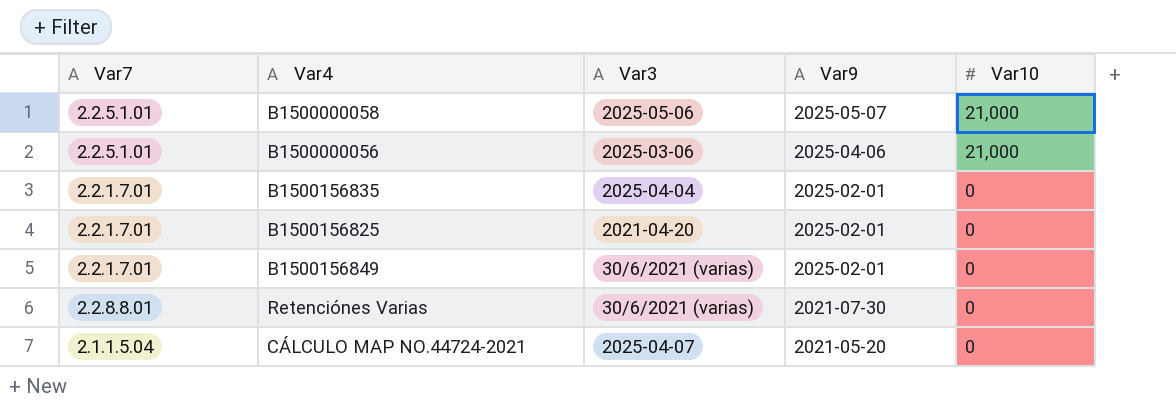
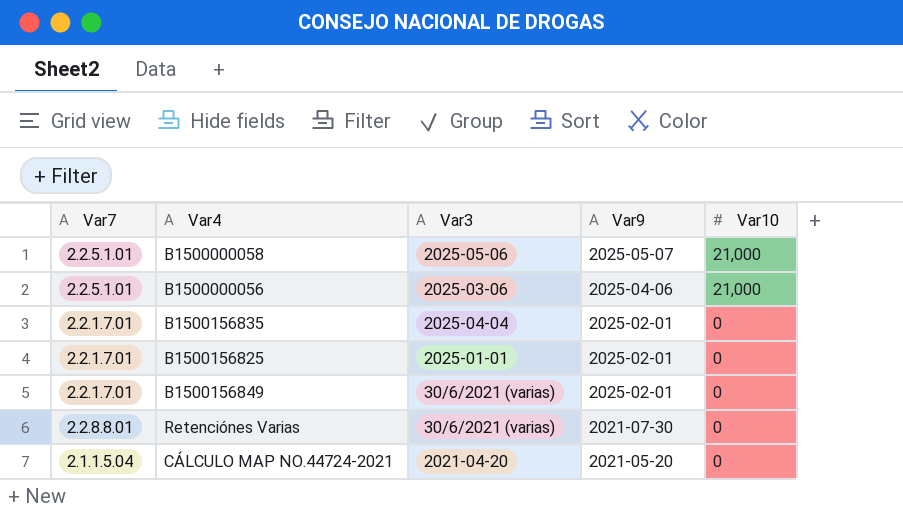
B1500156825 | Var3: 2021-04-20 -> 2025-01-01
CÁLCULO MAP NO.44724-2021 | Var3: 2025-04-07 -> 2021-04-20

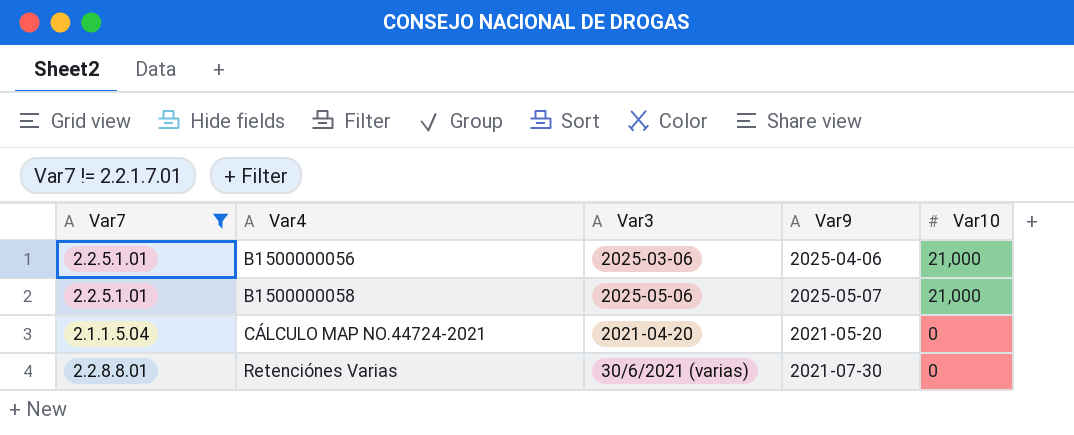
filter: none -> Var7 != 2.2.1.7.01
row order: Var9 descending -> Var4 ascending

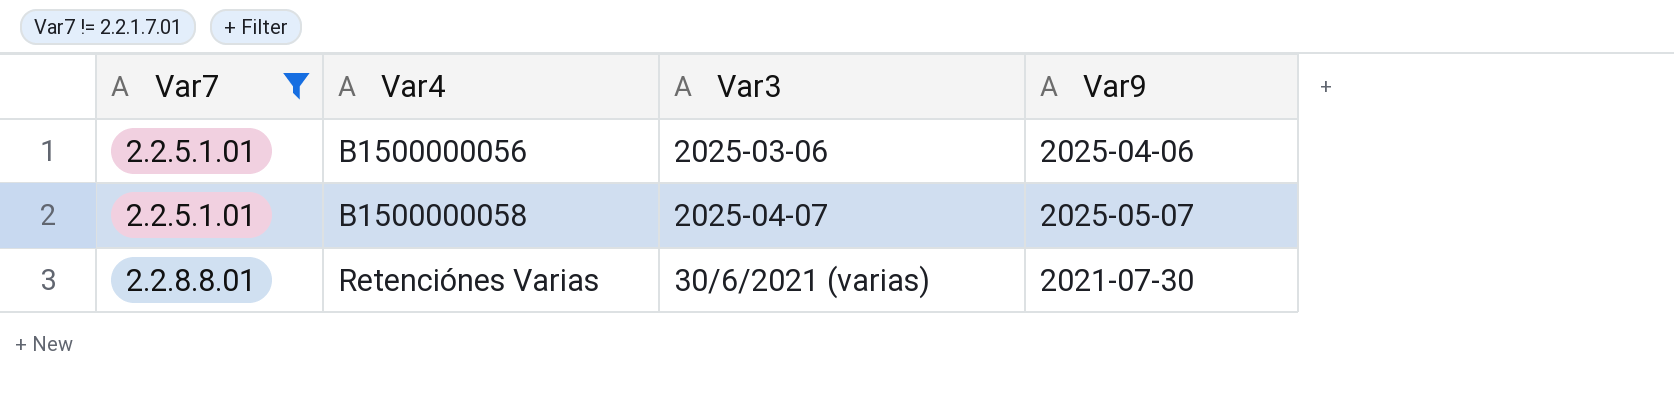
column Var10 | position: 5 -> none
row CÁLCULO MAP NO.44724-2021: 2.1.1.5.04 | 2021-04-20 | 2021-05-20 | 0 -> none
B1500000058 | Var3: 2025-05-06 -> 2025-04-07

